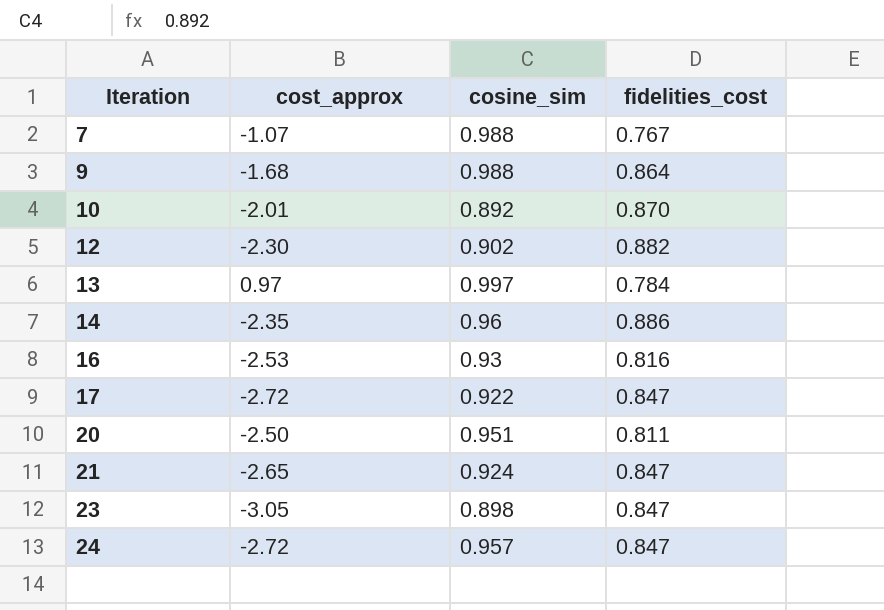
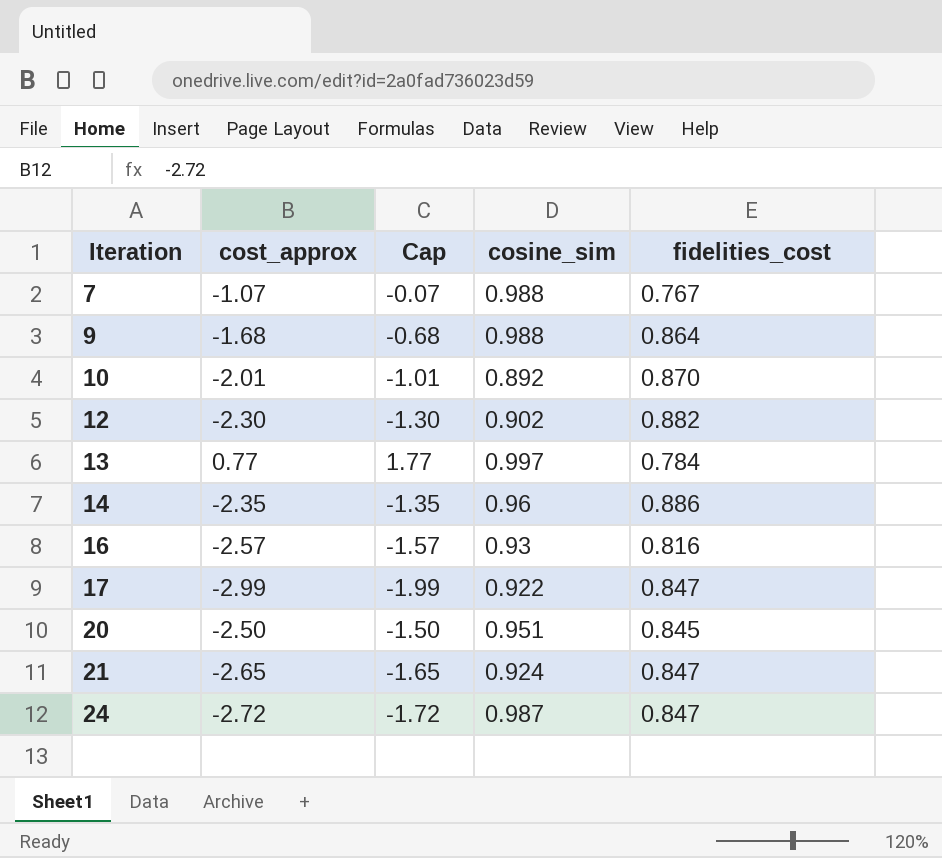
column Cap | formula: none -> [cost_approx] + 1
row 23: -3.05 | 0.898 | 0.847 -> none
13 | cost_approx: 0.97 -> 0.77
16 | cost_approx: -2.53 -> -2.57
17 | cost_approx: -2.72 -> -2.99
20 | fidelities_cost: 0.811 -> 0.845
24 | cosine_sim: 0.957 -> 0.987

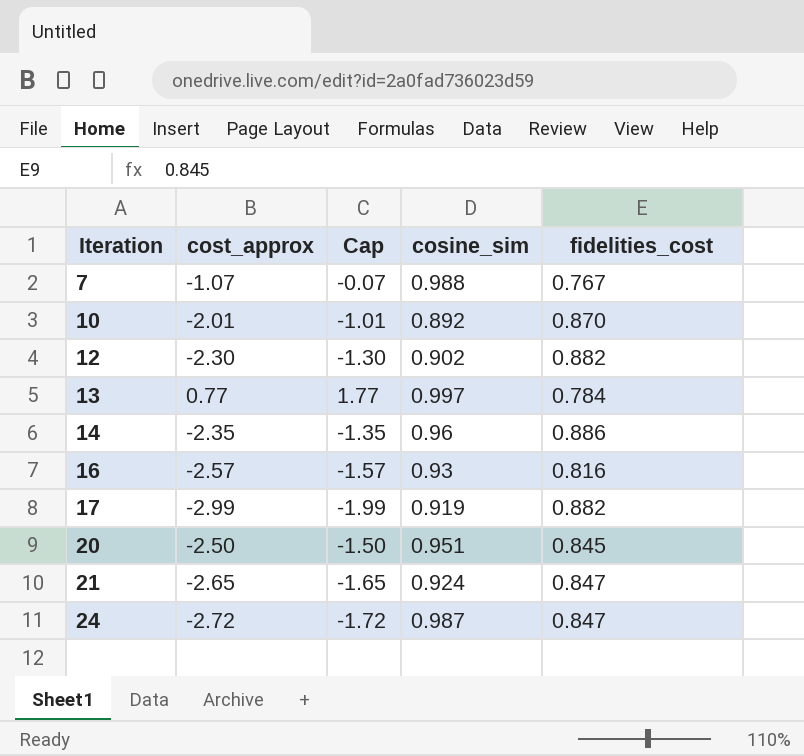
row 9: -1.68 | -0.68 | 0.988 | 0.864 -> none
17 | cosine_sim: 0.922 -> 0.919
17 | fidelities_cost: 0.847 -> 0.882

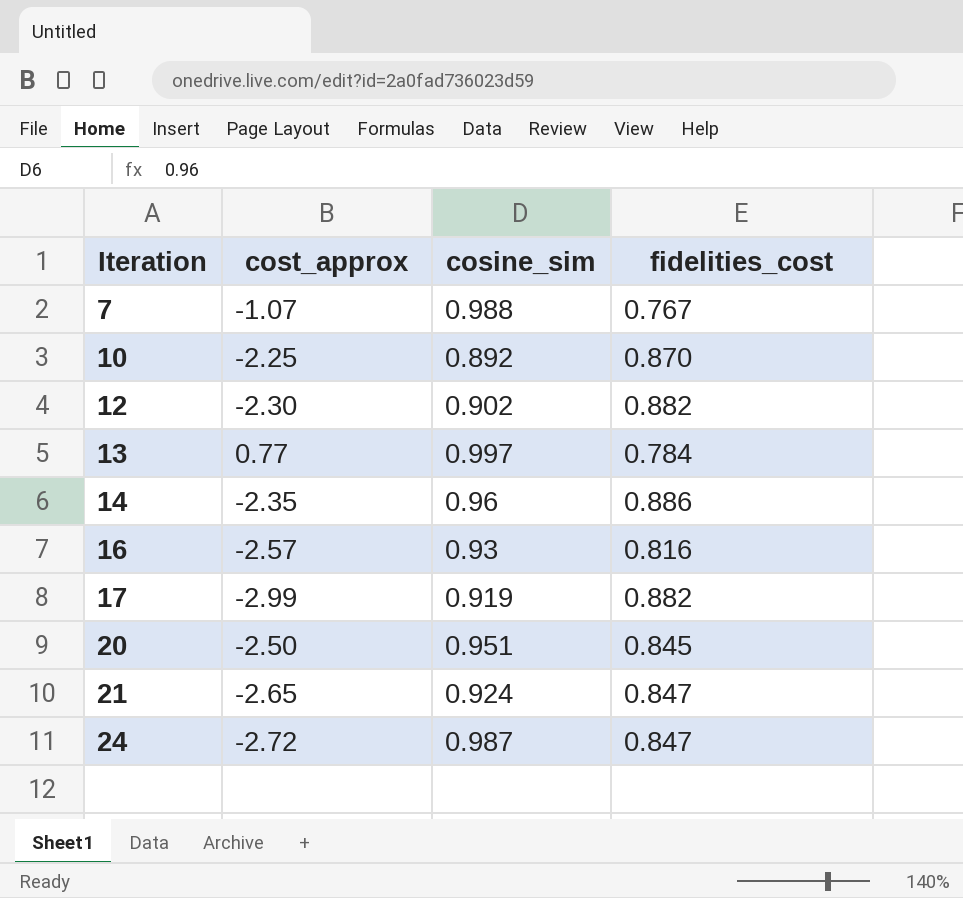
column Cap | formula: [cost_approx] + 1 -> none
10 | cost_approx: -2.01 -> -2.25

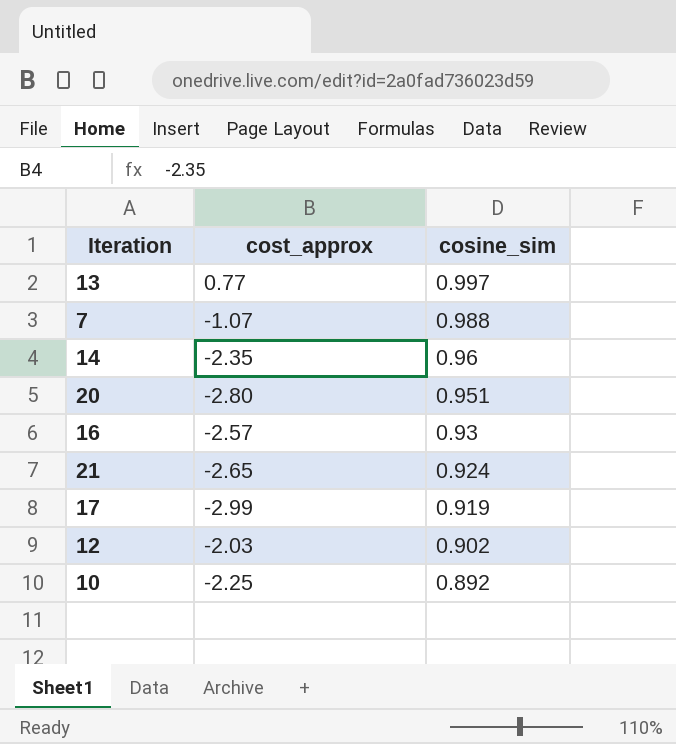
row order: Iteration ascending -> cosine_sim descending
column fidelities_cost | position: 4 -> none
row 24: -2.72 | 0.987 | 0.847 -> none
20 | cost_approx: -2.50 -> -2.80
12 | cost_approx: -2.30 -> -2.03

